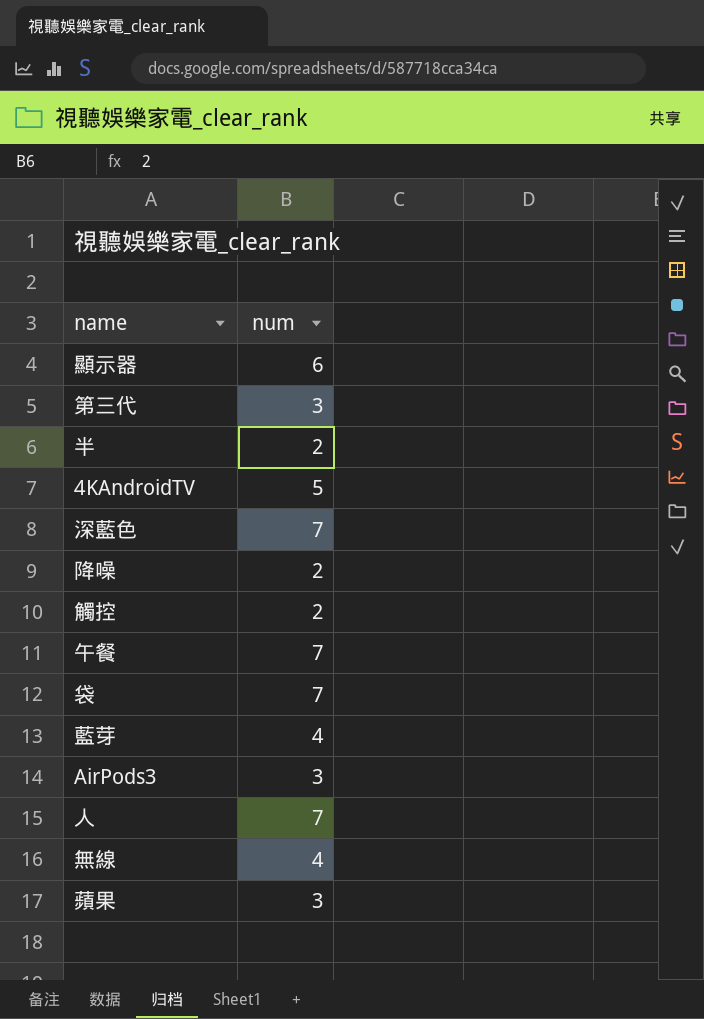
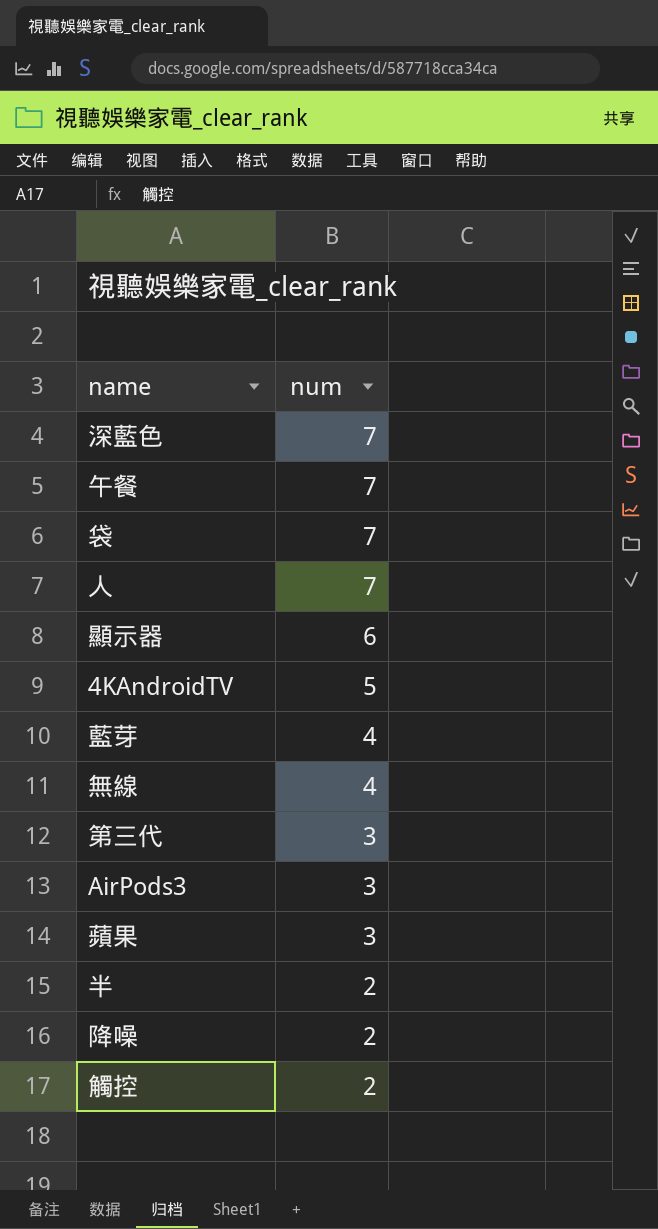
row order: none -> num descending

